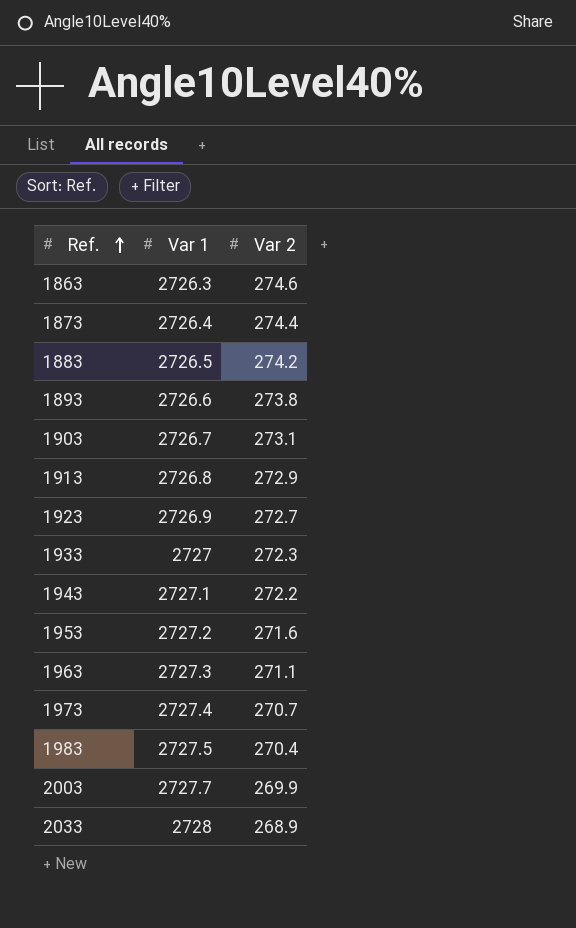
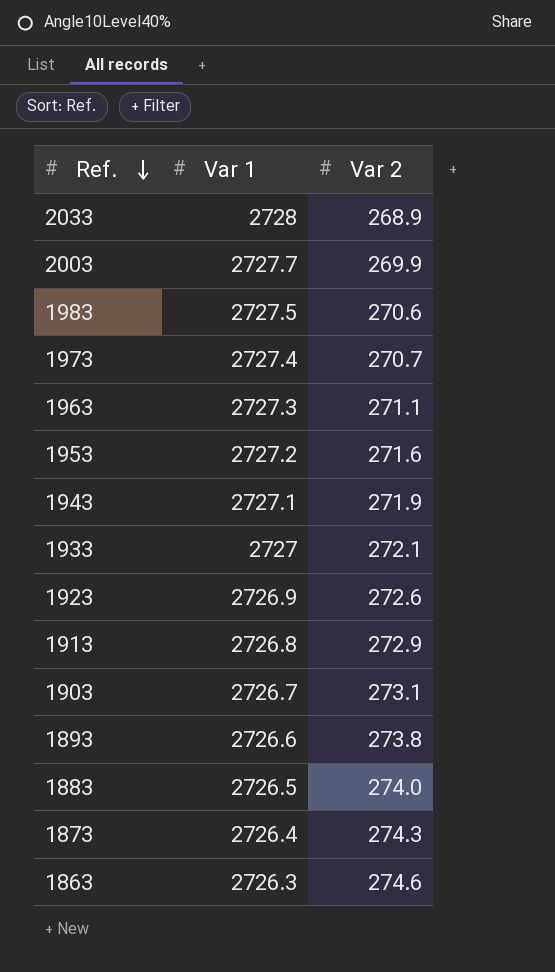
row order: Ref. ascending -> Ref. descending
1983 | Var 2: 270.4 -> 270.6
1943 | Var 2: 272.2 -> 271.9
1933 | Var 2: 272.3 -> 272.1
1923 | Var 2: 272.7 -> 272.6
1883 | Var 2: 274.2 -> 274.0
1873 | Var 2: 274.4 -> 274.3

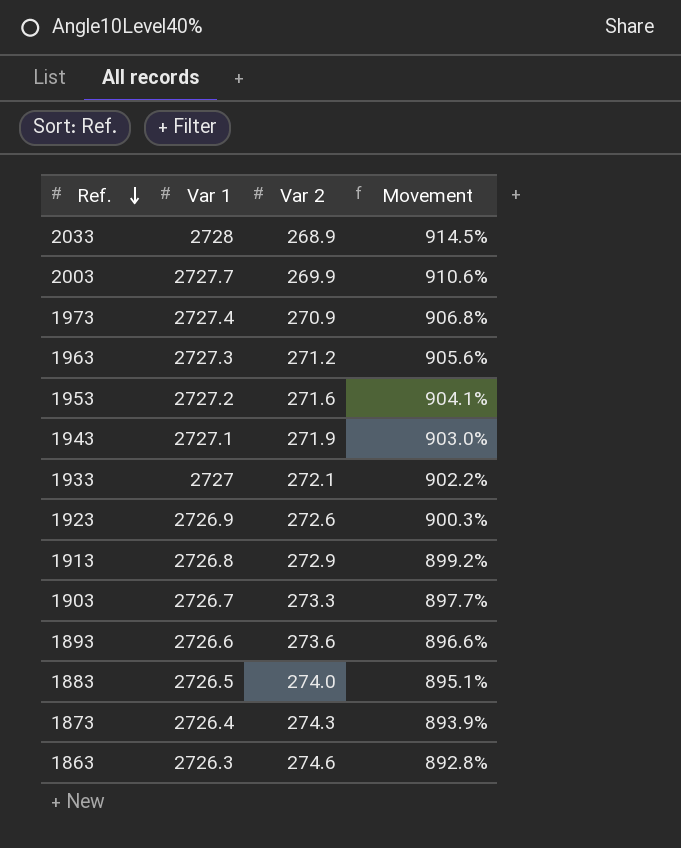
column Movement | formula: none -> ([Var 1] - [Var 2]) / [Var 2]
row 1983: 2727.5 | 270.6 -> none
1973 | Var 2: 270.7 -> 270.9
1963 | Var 2: 271.1 -> 271.2
1903 | Var 2: 273.1 -> 273.3
1893 | Var 2: 273.8 -> 273.6

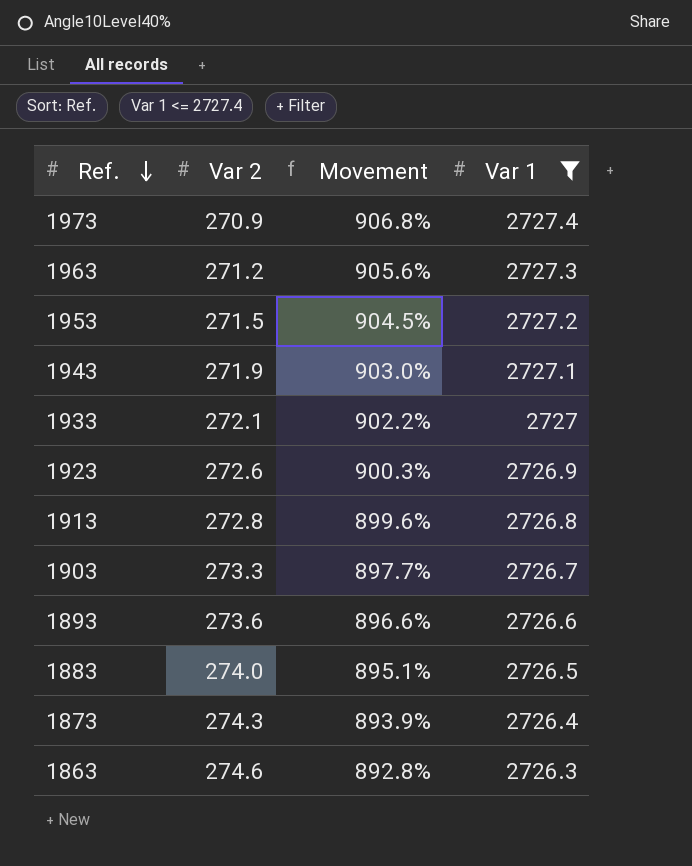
filter: none -> Var 1 <= 2727.4
column Var 1 | position: 2 -> 4
1953 | Var 2: 271.6 -> 271.5
1953 | Movement: 904.1% -> 904.5%
1913 | Var 2: 272.9 -> 272.8
1913 | Movement: 899.2% -> 899.6%

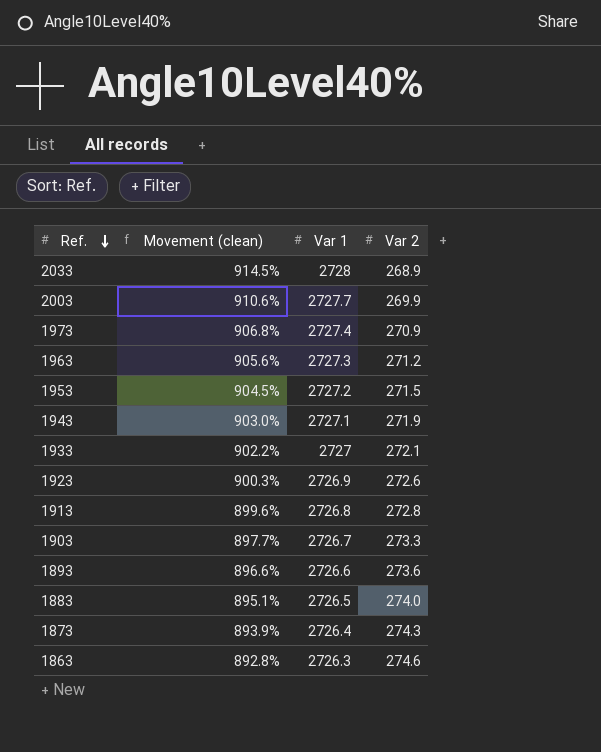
filter: Var 1 <= 2727.4 -> none
column name: Movement -> Movement (clean)
column Var 2 | position: 2 -> 4

